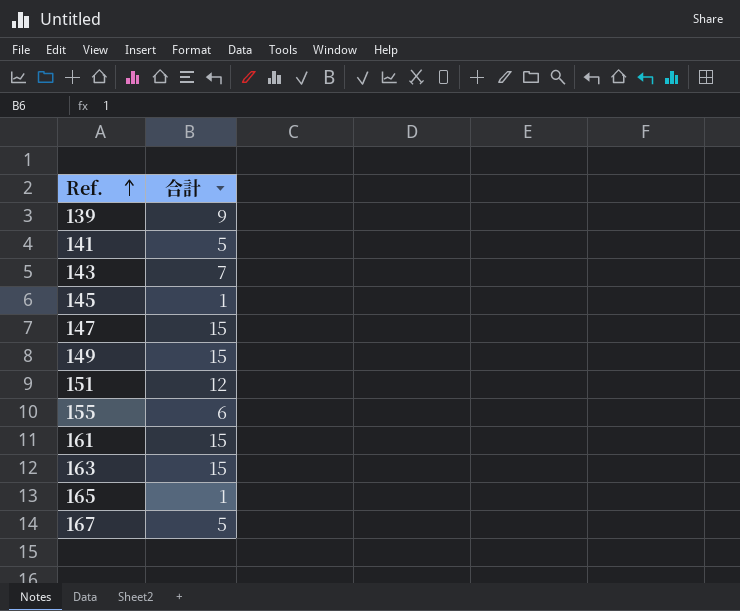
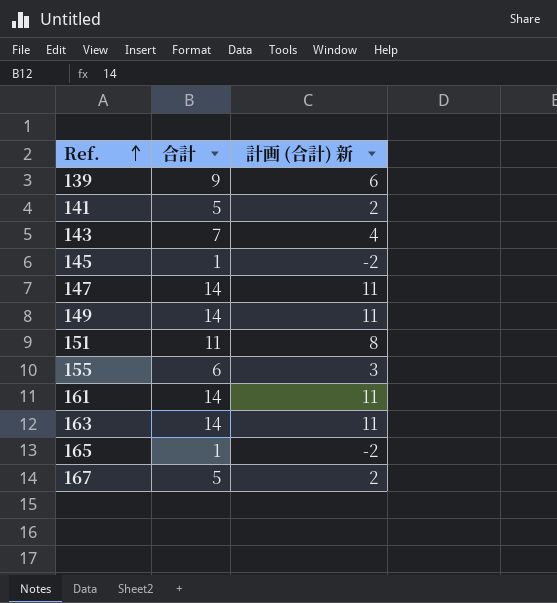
column 計画 (合計) 新 | formula: none -> [合計] - 3
147 | 合計: 15 -> 14
149 | 合計: 15 -> 14
151 | 合計: 12 -> 11
161 | 合計: 15 -> 14
163 | 合計: 15 -> 14

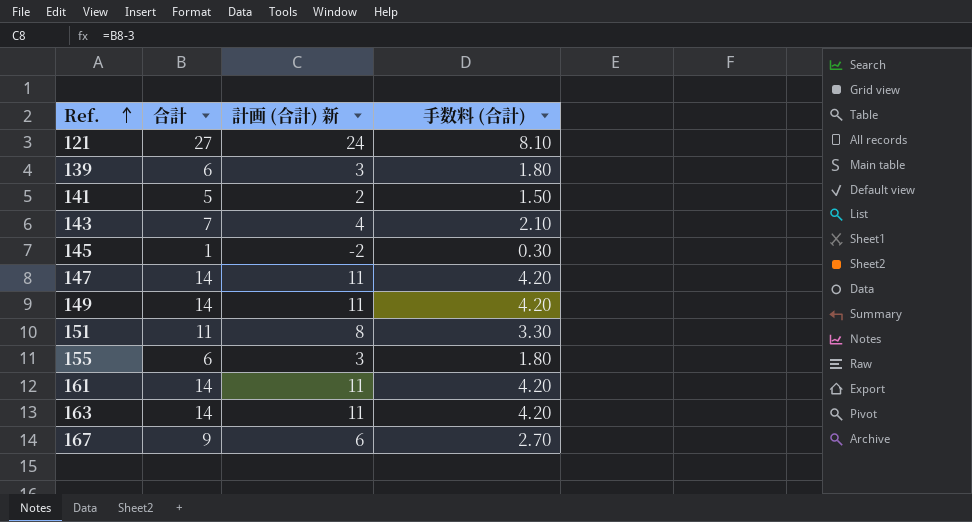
column 手数料 (合計) | formula: none -> [合計] * 0.3
row 165: 1 | -2 -> none
row 121: none -> 27 | 24 | 8.10
139 | 合計: 9 -> 6
139 | 計画 (合計) 新: 6 -> 3
167 | 合計: 5 -> 9
167 | 計画 (合計) 新: 2 -> 6

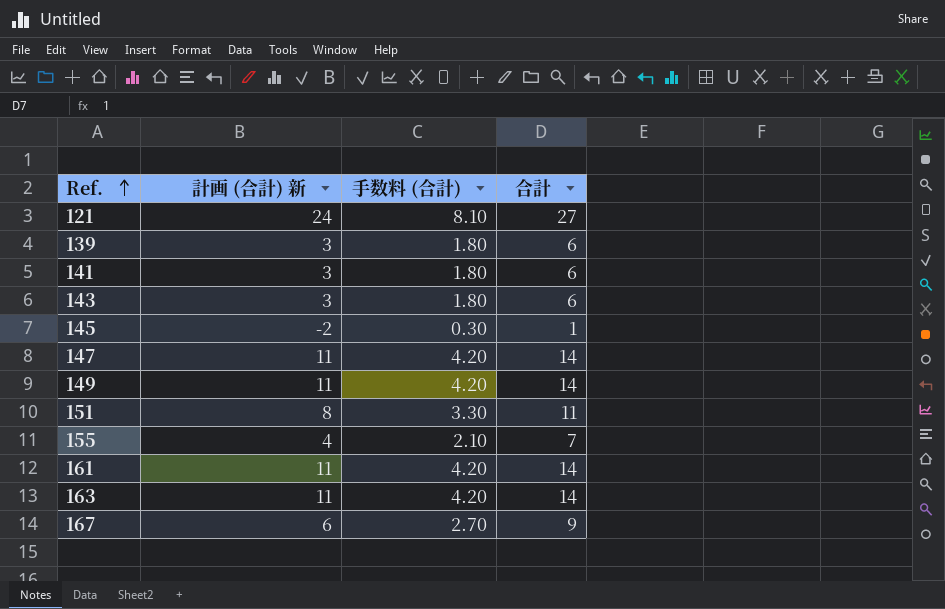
column 合計 | position: 2 -> 4
141 | 計画 (合計) 新: 2 -> 3
141 | 手数料 (合計): 1.50 -> 1.80
141 | 合計: 5 -> 6
143 | 計画 (合計) 新: 4 -> 3
143 | 手数料 (合計): 2.10 -> 1.80
143 | 合計: 7 -> 6
155 | 計画 (合計) 新: 3 -> 4
155 | 手数料 (合計): 1.80 -> 2.10
155 | 合計: 6 -> 7

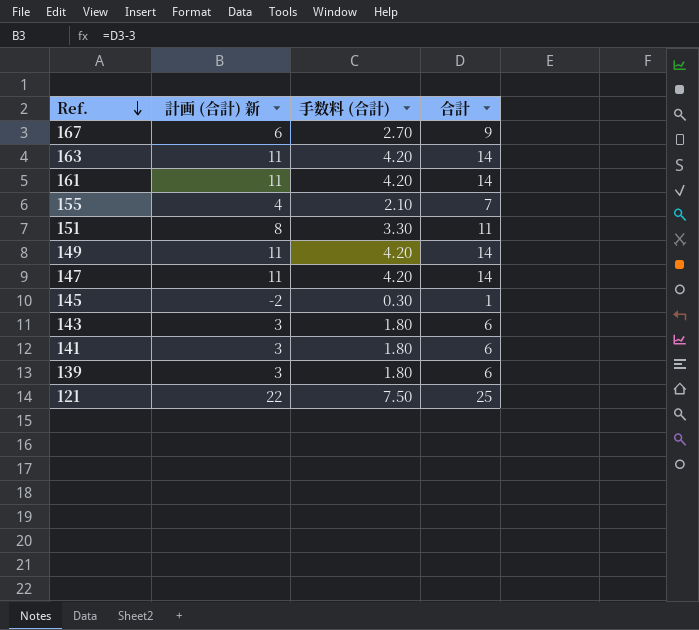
row order: Ref. ascending -> Ref. descending
121 | 計画 (合計) 新: 24 -> 22
121 | 手数料 (合計): 8.10 -> 7.50
121 | 合計: 27 -> 25

